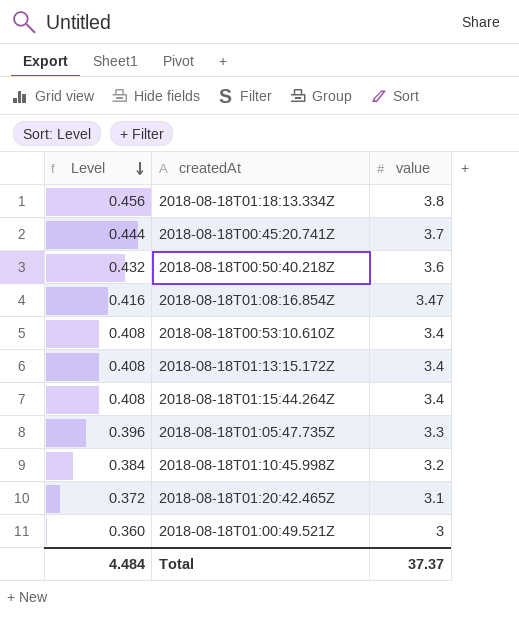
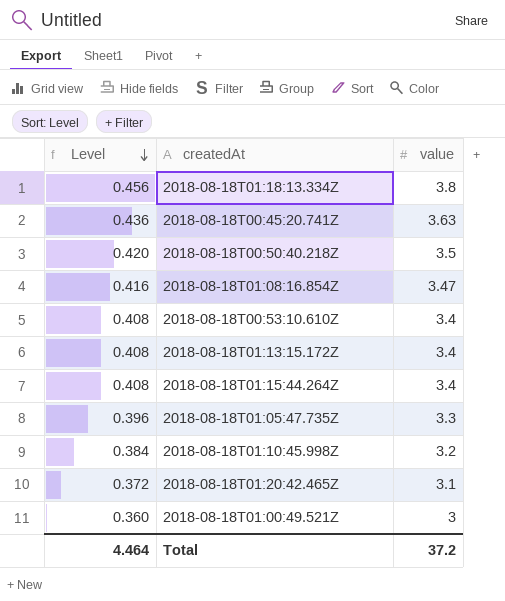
2018-08-18T00:45:20.741Z | Level: 0.444 -> 0.436
2018-08-18T00:45:20.741Z | value: 3.7 -> 3.63
2018-08-18T00:50:40.218Z | Level: 0.432 -> 0.420
2018-08-18T00:50:40.218Z | value: 3.6 -> 3.5
Total | Level: 4.484 -> 4.464
Total | value: 37.37 -> 37.2

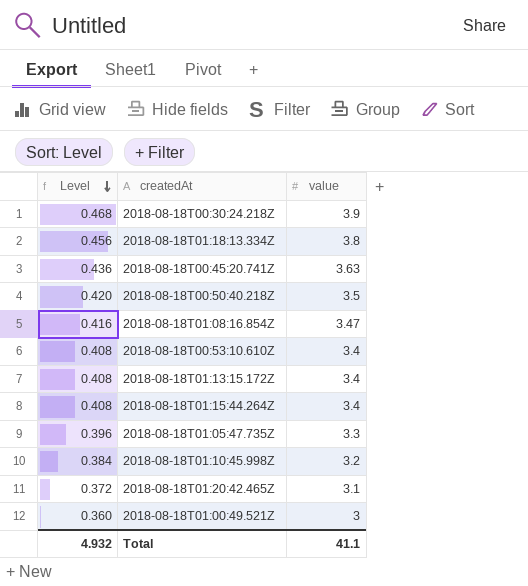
row 2018-08-18T00:30:24.218Z: none -> 0.468 | 3.9
Total | Level: 4.464 -> 4.932
Total | value: 37.2 -> 41.1

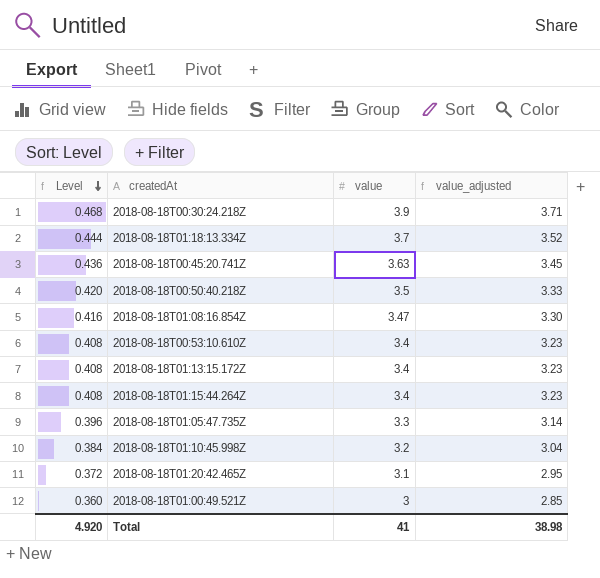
column value_adjusted | formula: none -> [value] * 0.95
2018-08-18T01:18:13.334Z | Level: 0.456 -> 0.444
2018-08-18T01:18:13.334Z | value: 3.8 -> 3.7
Total | Level: 4.932 -> 4.920
Total | value: 41.1 -> 41

